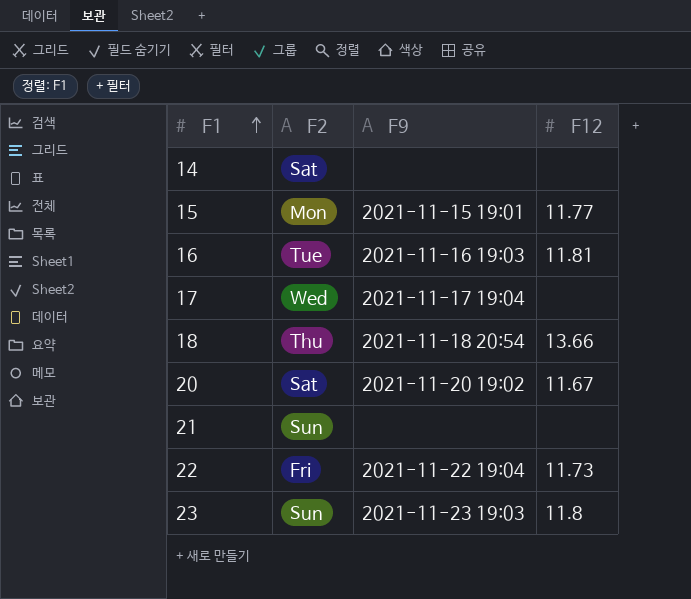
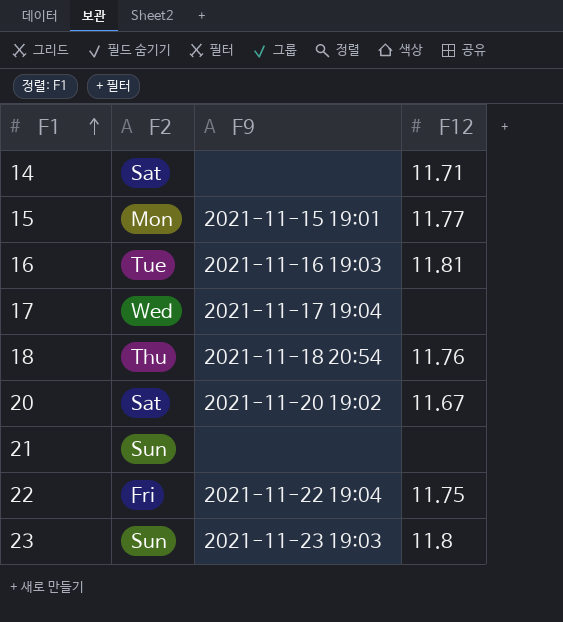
14 | F12: none -> 11.71
18 | F12: 13.66 -> 11.76
22 | F12: 11.73 -> 11.75

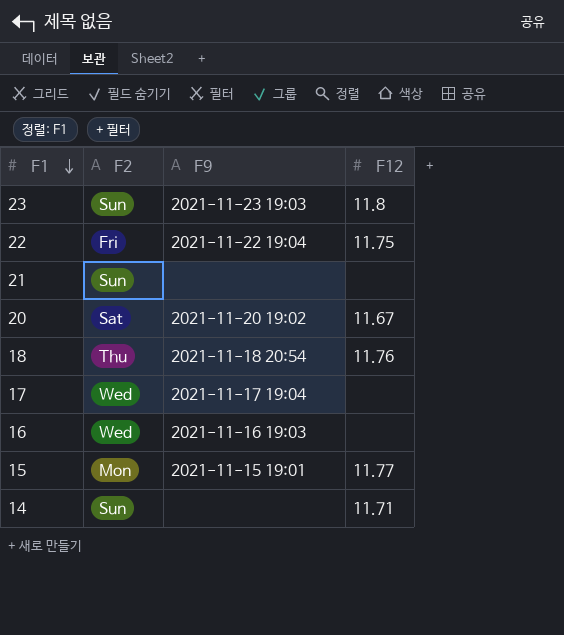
row order: F1 ascending -> F1 descending
16 | F2: Tue -> Wed
16 | F12: 11.81 -> none
14 | F2: Sat -> Sun

